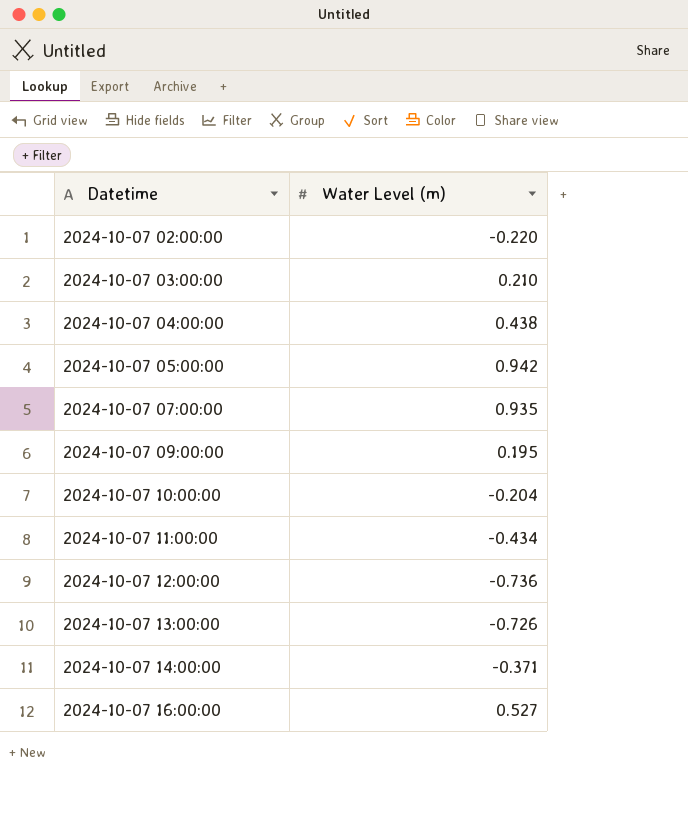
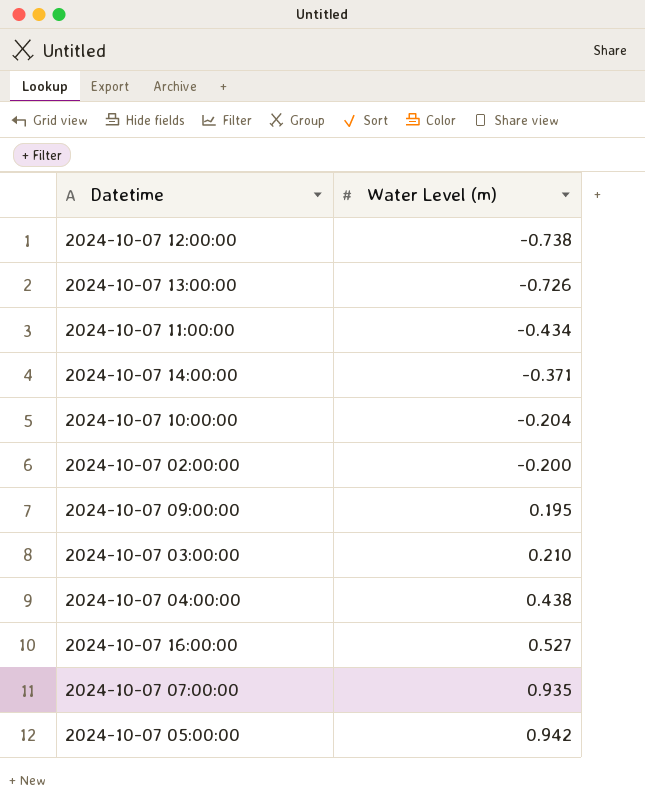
row order: Datetime ascending -> Water Level (m) ascending
2024-10-07 12:00:00 | Water Level (m): -0.736 -> -0.738
2024-10-07 02:00:00 | Water Level (m): -0.220 -> -0.200

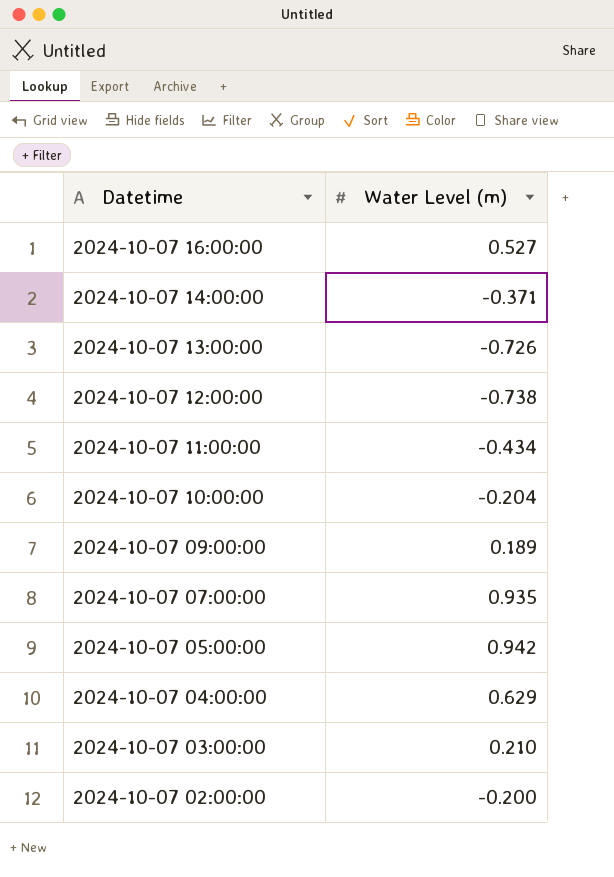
row order: Water Level (m) ascending -> Datetime descending
2024-10-07 09:00:00 | Water Level (m): 0.195 -> 0.189
2024-10-07 04:00:00 | Water Level (m): 0.438 -> 0.629

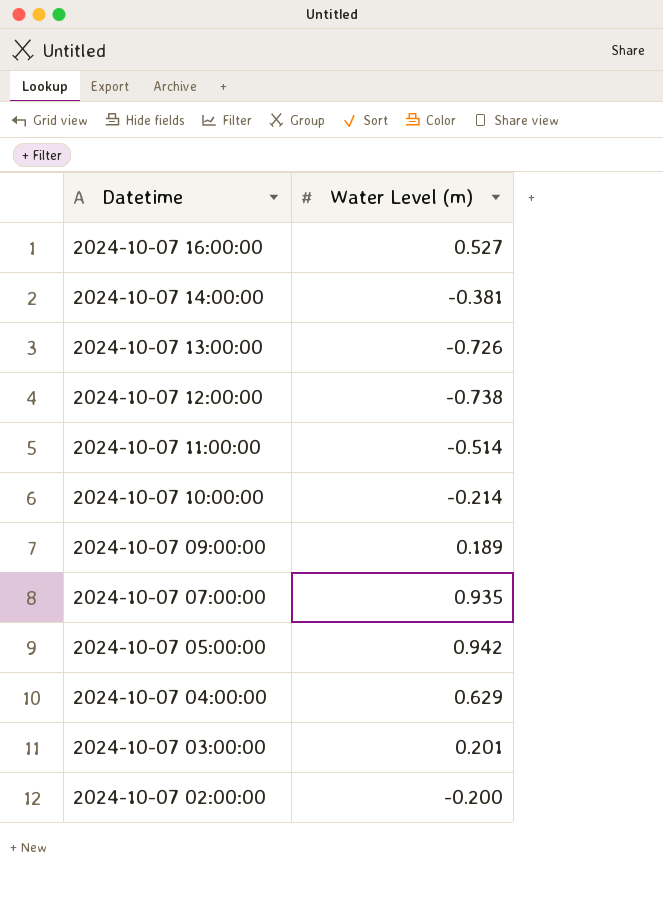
2024-10-07 14:00:00 | Water Level (m): -0.371 -> -0.381
2024-10-07 11:00:00 | Water Level (m): -0.434 -> -0.514
2024-10-07 10:00:00 | Water Level (m): -0.204 -> -0.214
2024-10-07 03:00:00 | Water Level (m): 0.210 -> 0.201

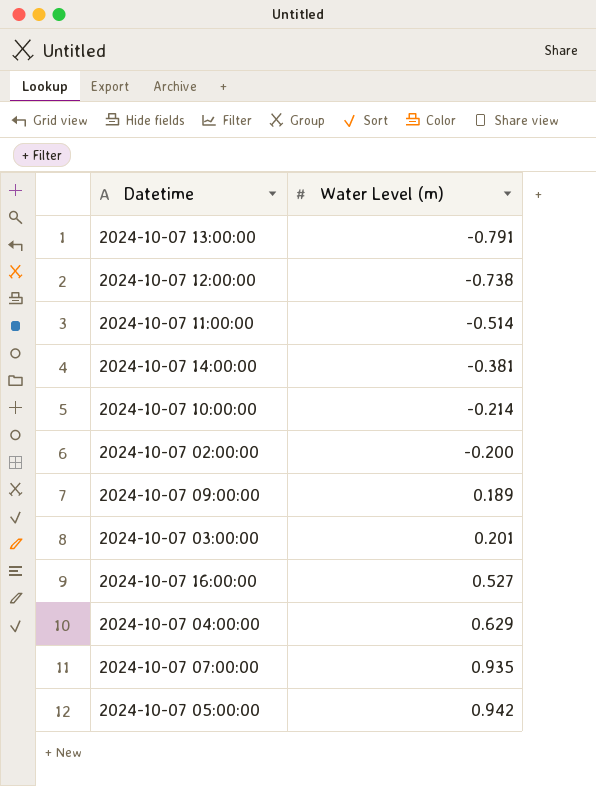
row order: Datetime descending -> Water Level (m) ascending
2024-10-07 13:00:00 | Water Level (m): -0.726 -> -0.791

